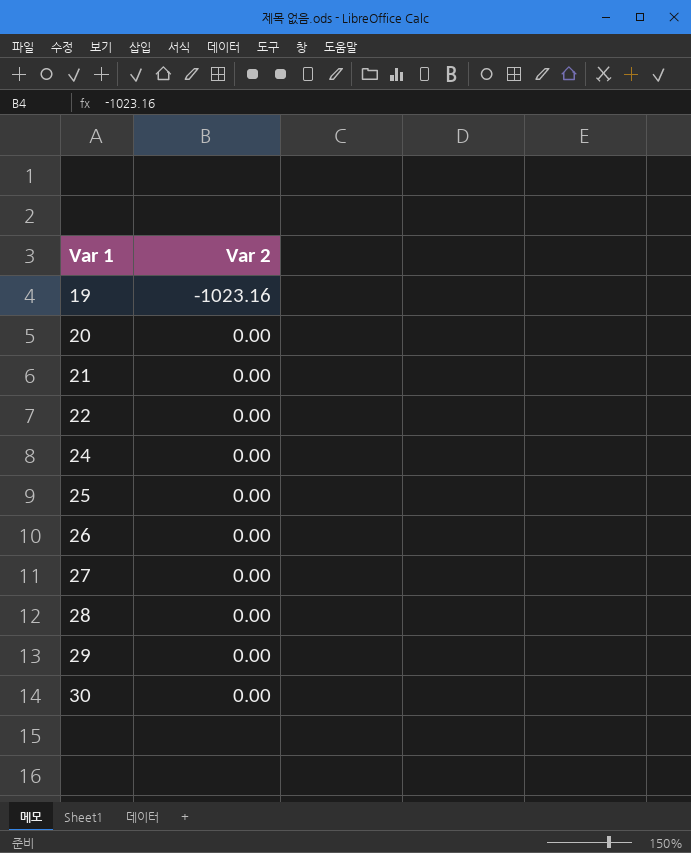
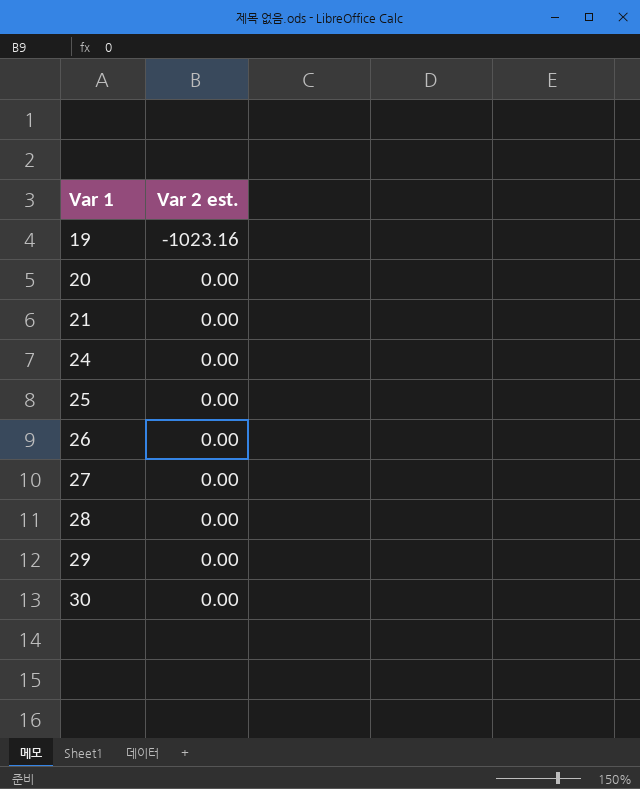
column name: Var 2 -> Var 2 est.
row 22: 0.00 -> none

